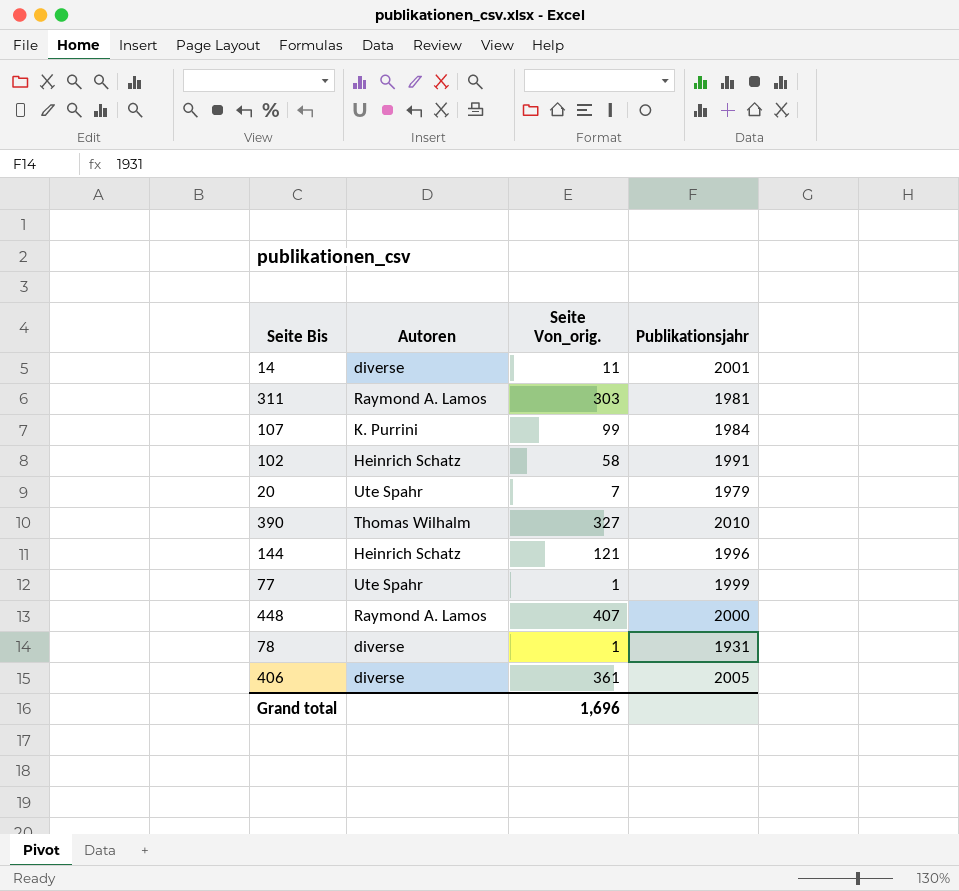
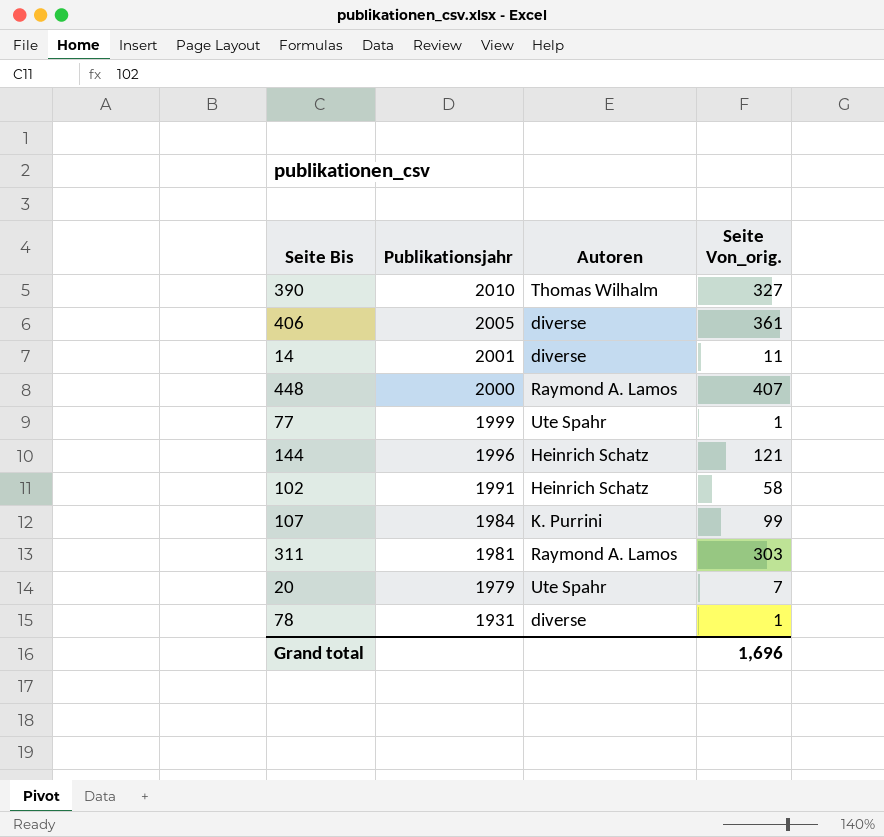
row order: none -> Publikationsjahr descending
column Publikationsjahr | position: 4 -> 2

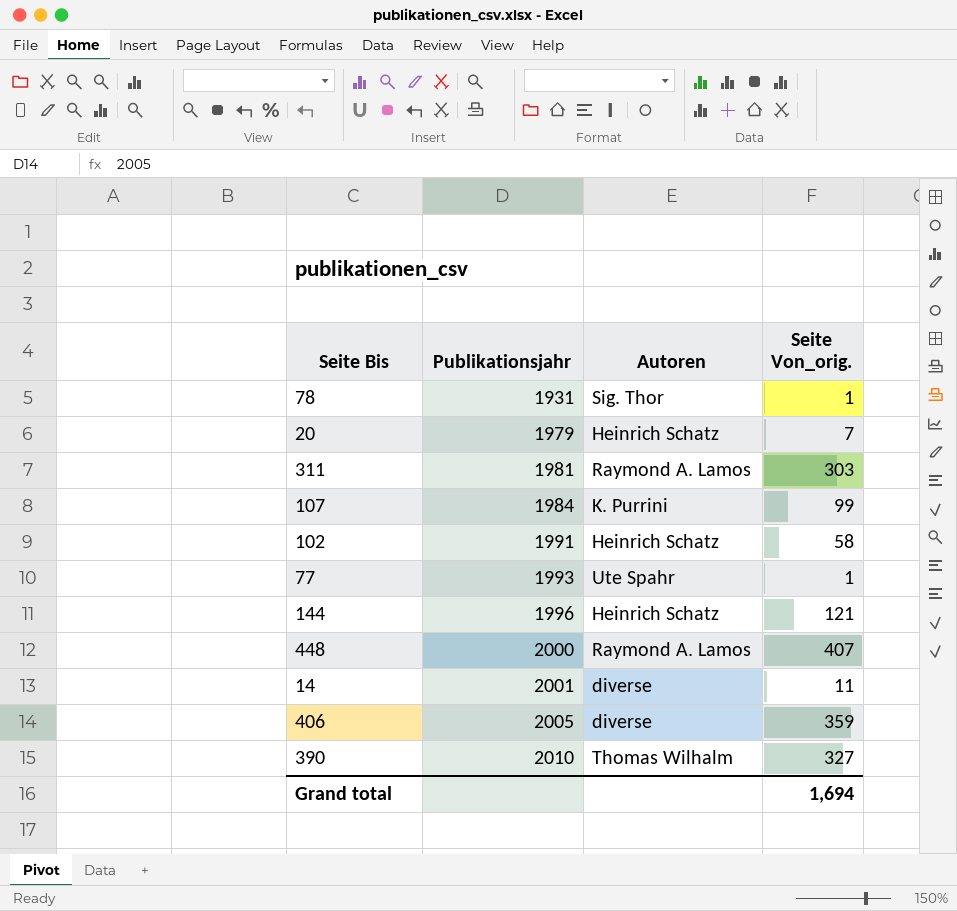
row order: Publikationsjahr descending -> Publikationsjahr ascending
78 | Autoren: diverse -> Sig. Thor
20 | Autoren: Ute Spahr -> Heinrich Schatz
77 | Publikationsjahr: 1999 -> 1993
406 | Seite Von_orig.: 361 -> 359
Grand total | Seite Von_orig.: 1,696 -> 1,694

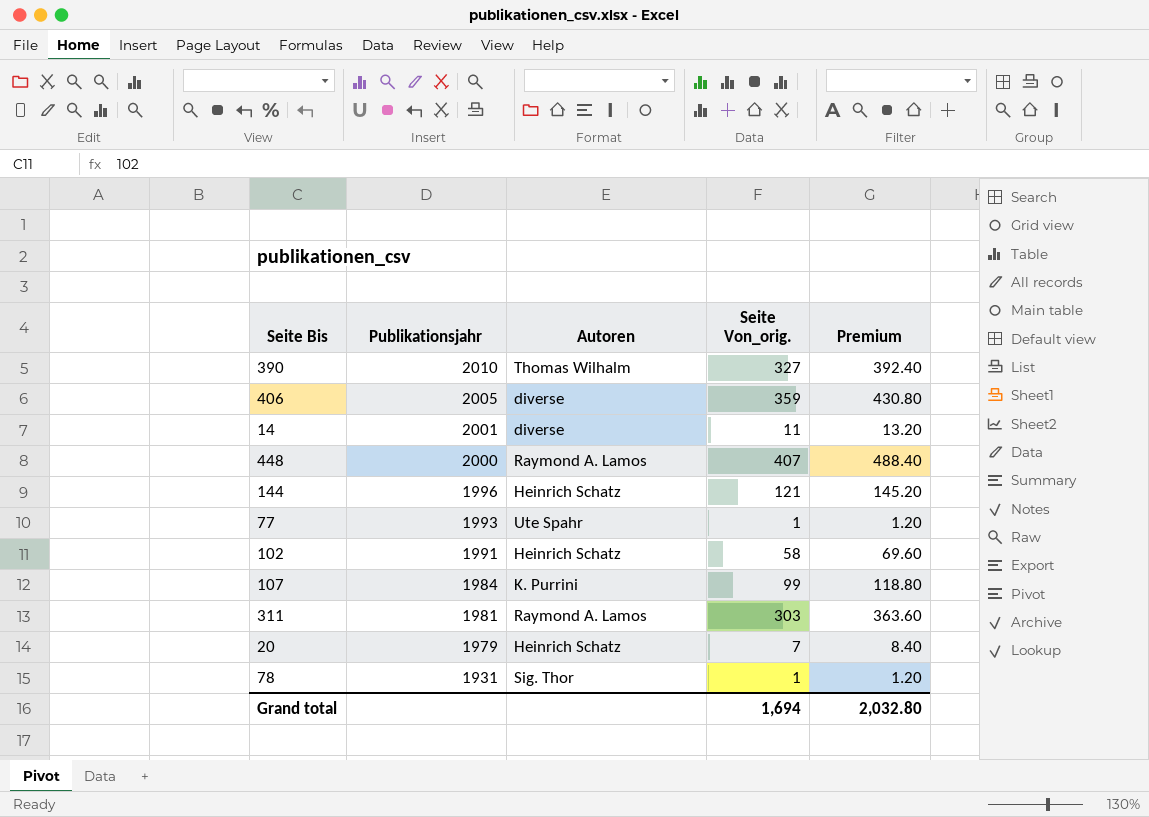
row order: Publikationsjahr ascending -> Publikationsjahr descending
column Premium | formula: none -> [Seite Von_orig.] * 1.2

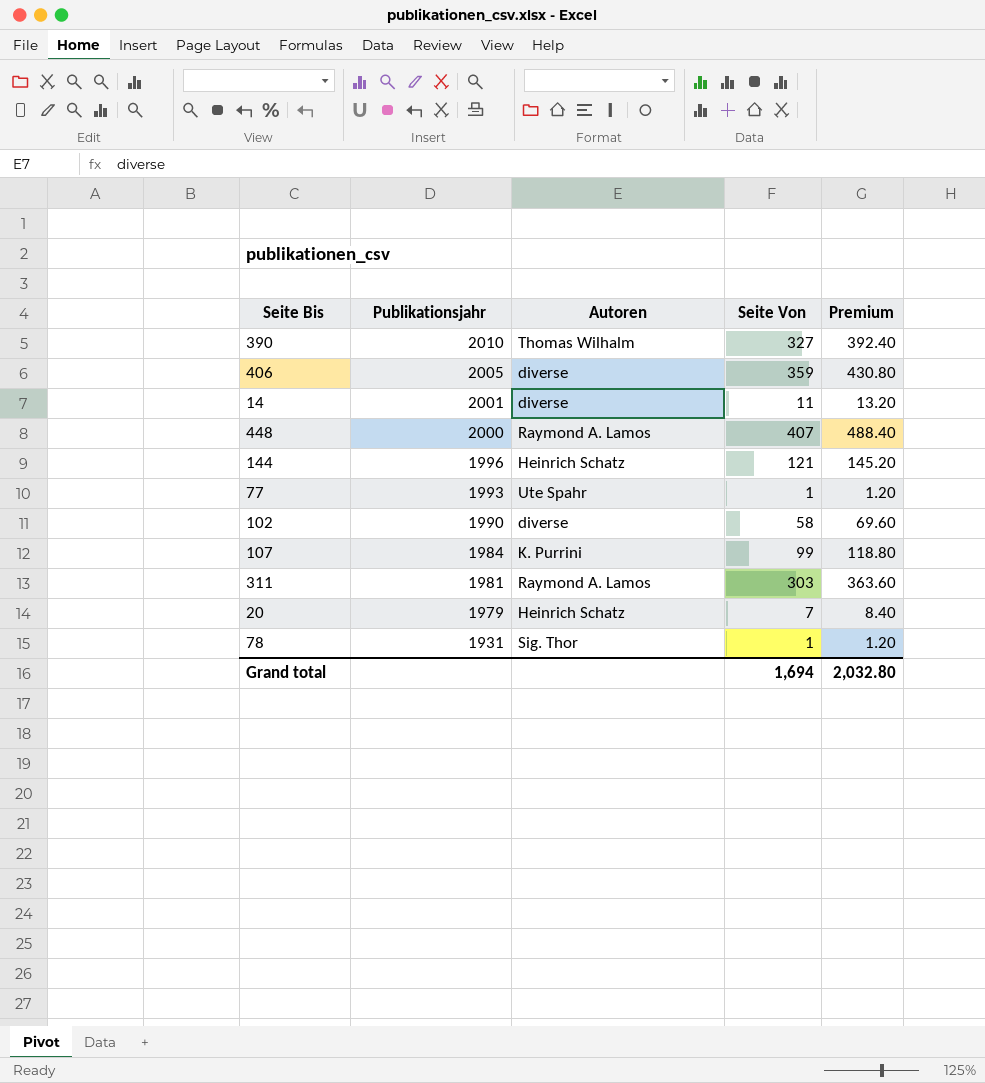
column name: Seite Von_orig. -> Seite Von
102 | Publikationsjahr: 1991 -> 1990
102 | Autoren: Heinrich Schatz -> diverse

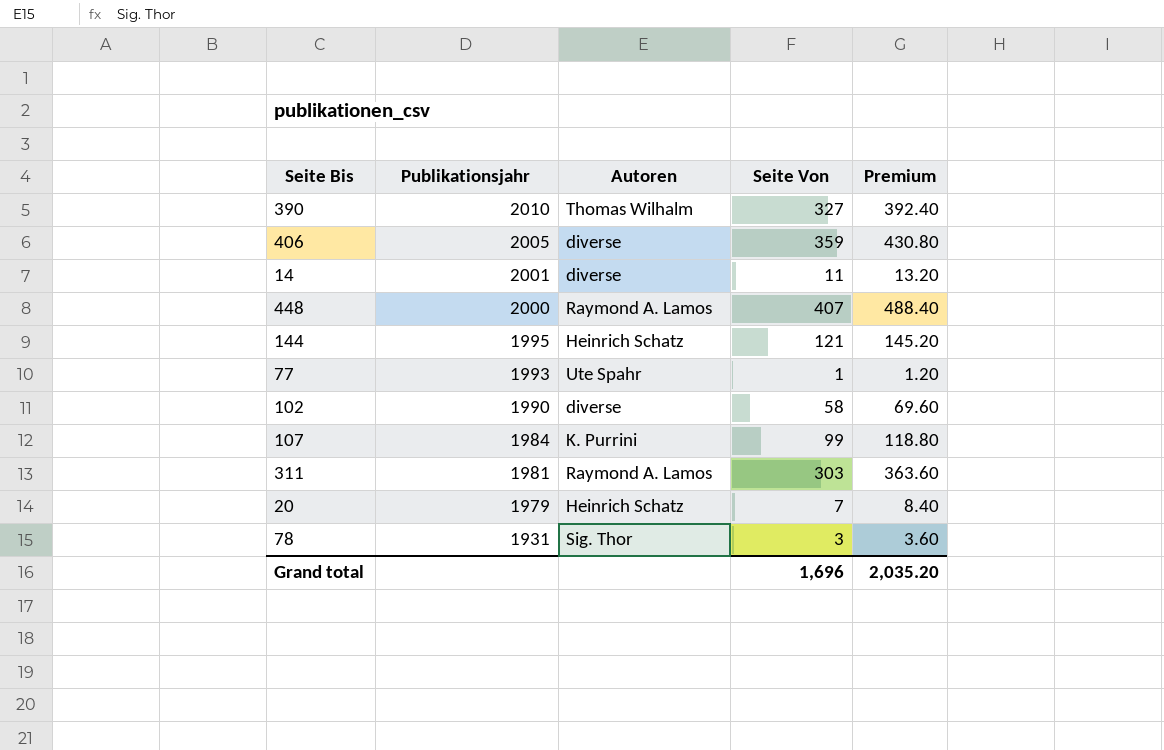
144 | Publikationsjahr: 1996 -> 1995
78 | Seite Von: 1 -> 3
78 | Premium: 1.20 -> 3.60
Grand total | Seite Von: 1,694 -> 1,696
Grand total | Premium: 2,032.80 -> 2,035.20

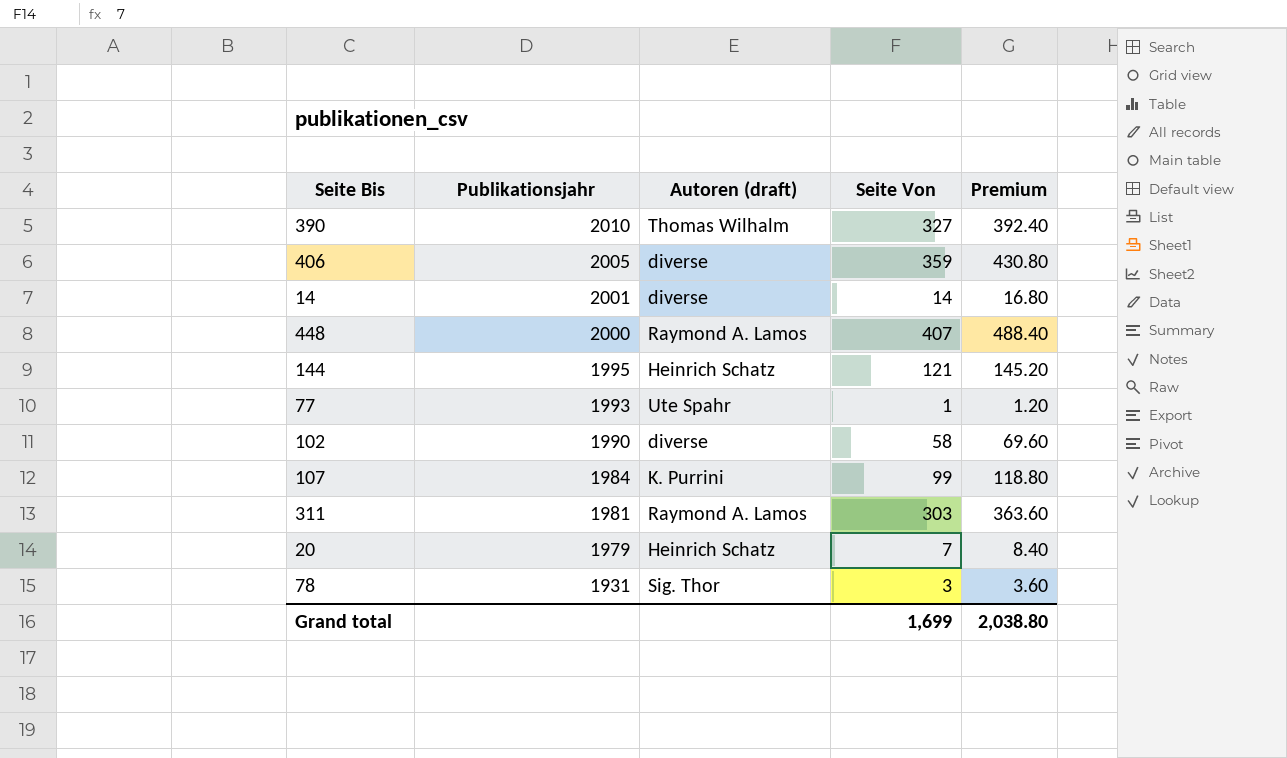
column name: Autoren -> Autoren (draft)
14 | Seite Von: 11 -> 14
14 | Premium: 13.20 -> 16.80
Grand total | Seite Von: 1,696 -> 1,699
Grand total | Premium: 2,035.20 -> 2,038.80

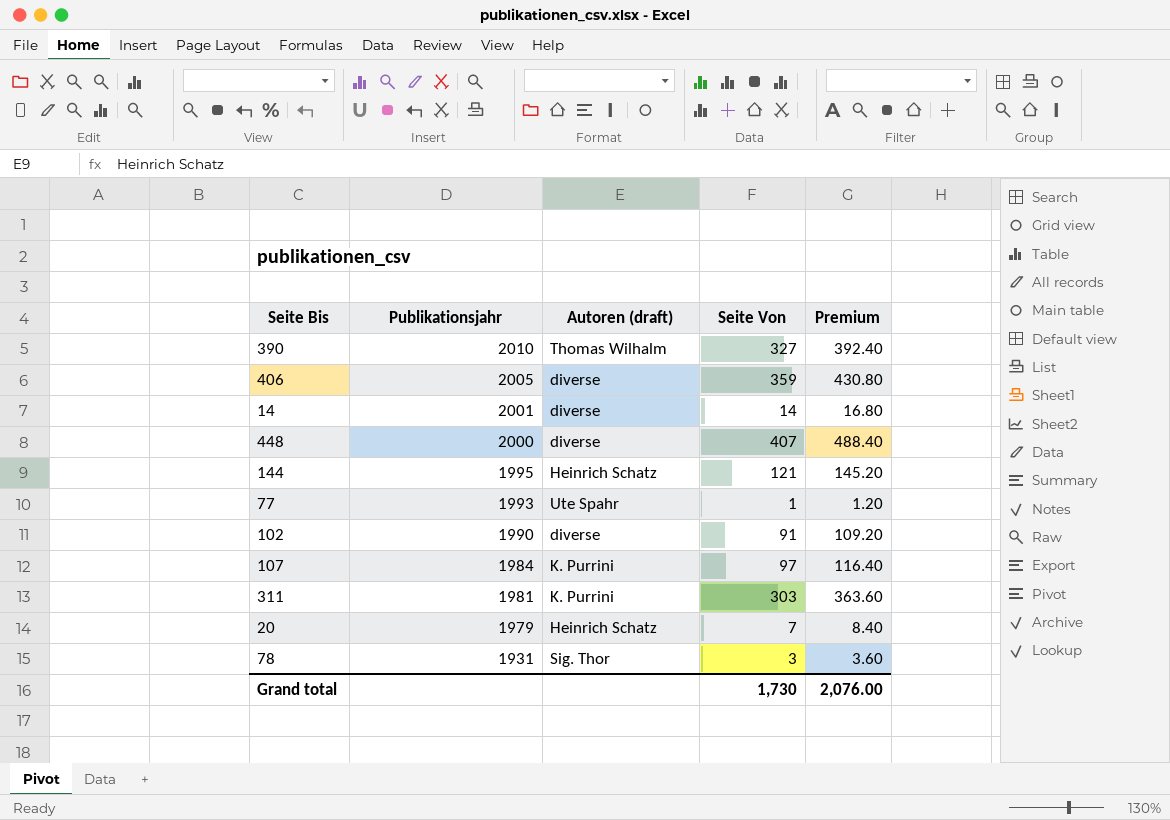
448 | Autoren (draft): Raymond A. Lamos -> diverse
102 | Seite Von: 58 -> 91
102 | Premium: 69.60 -> 109.20
107 | Seite Von: 99 -> 97
107 | Premium: 118.80 -> 116.40
311 | Autoren (draft): Raymond A. Lamos -> K. Purrini
Grand total | Seite Von: 1,699 -> 1,730
Grand total | Premium: 2,038.80 -> 2,076.00

